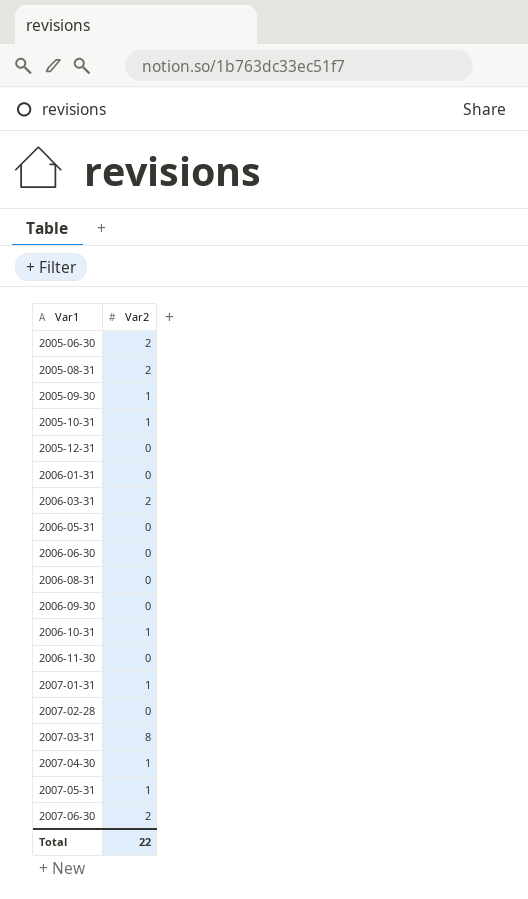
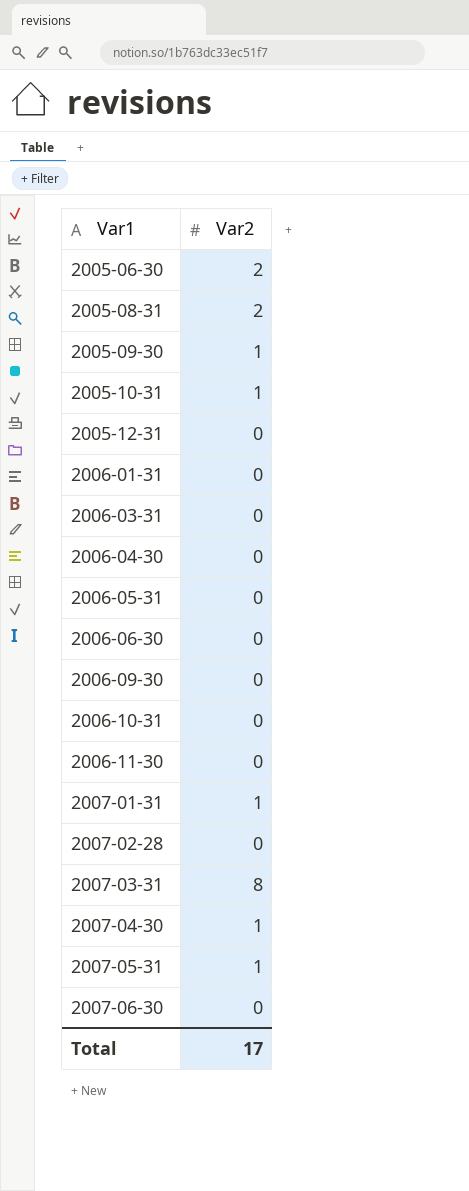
row 2006-08-31: 0 -> none
2006-03-31 | Var2: 2 -> 0
row 2006-04-30: none -> 0
2006-10-31 | Var2: 1 -> 0
2007-06-30 | Var2: 2 -> 0
Total | Var2: 22 -> 17

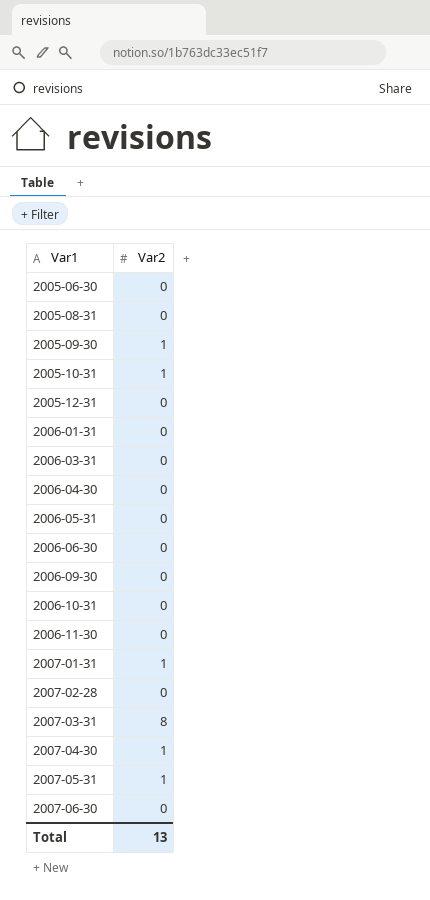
2005-06-30 | Var2: 2 -> 0
2005-08-31 | Var2: 2 -> 0
Total | Var2: 17 -> 13

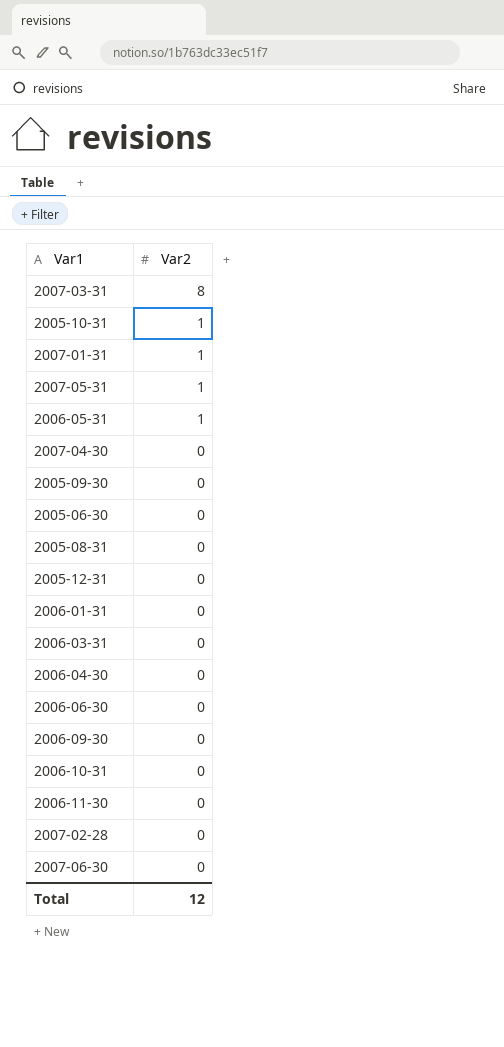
row order: Var1 ascending -> Var2 descending
2006-05-31 | Var2: 0 -> 1
2007-04-30 | Var2: 1 -> 0
2005-09-30 | Var2: 1 -> 0
Total | Var2: 13 -> 12

